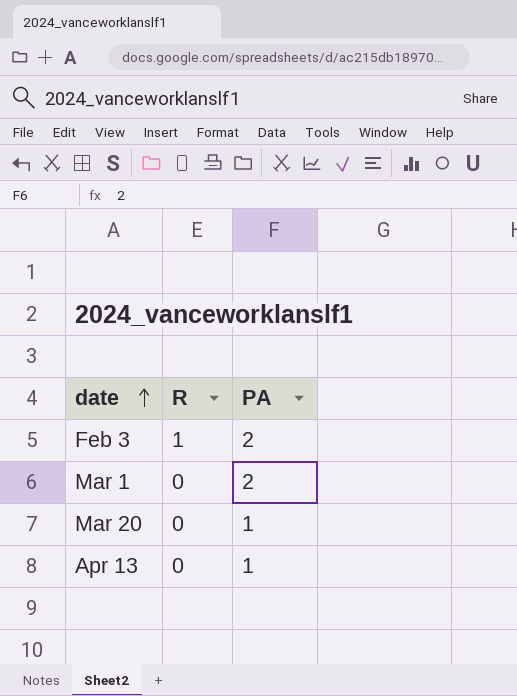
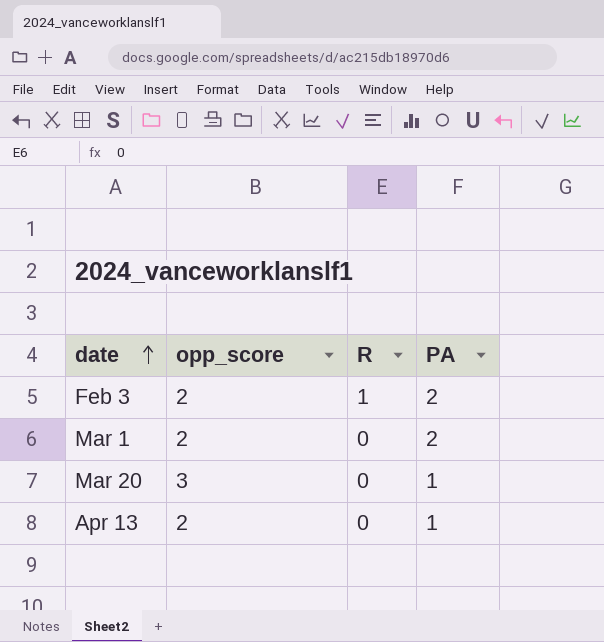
column opp_score | position: none -> 2

